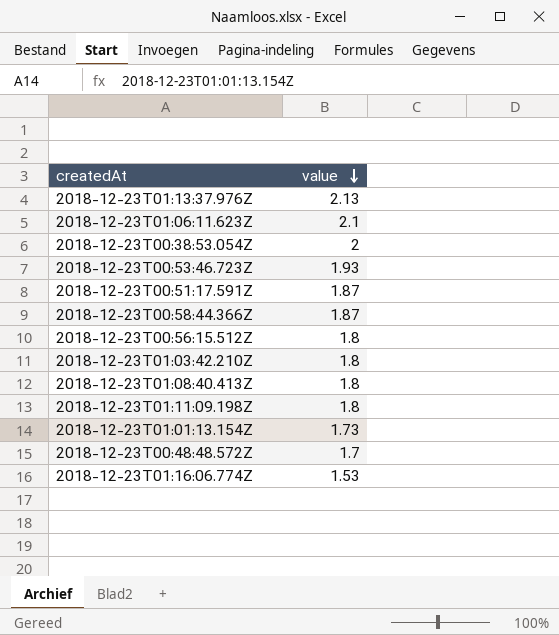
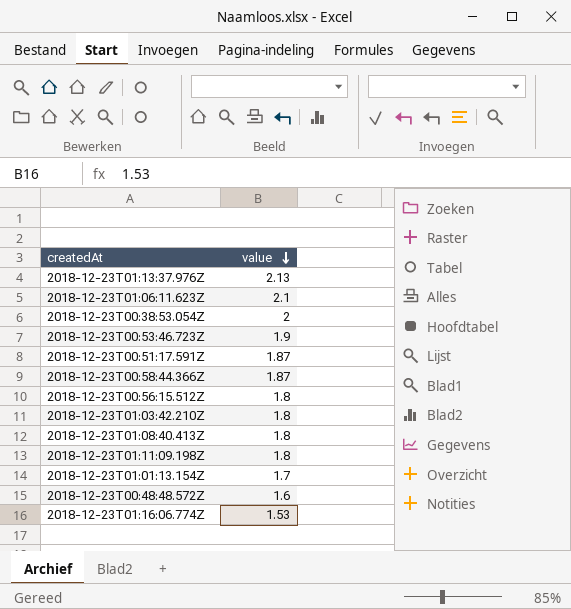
2018-12-23T00:53:46.723Z | value: 1.93 -> 1.9
2018-12-23T01:01:13.154Z | value: 1.73 -> 1.7
2018-12-23T00:48:48.572Z | value: 1.7 -> 1.6

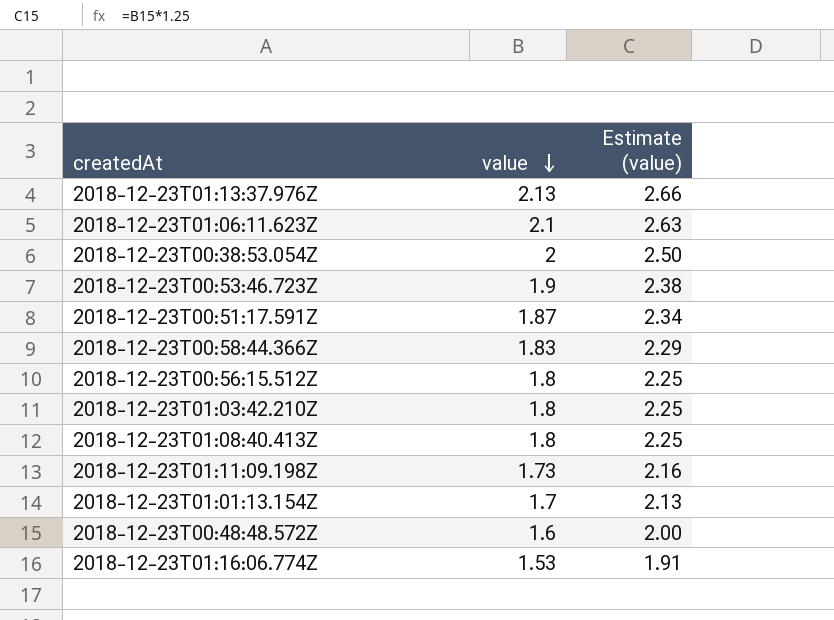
column Estimate (value) | formula: none -> [value] * 1.25
2018-12-23T00:58:44.366Z | value: 1.87 -> 1.83
2018-12-23T01:11:09.198Z | value: 1.8 -> 1.73

